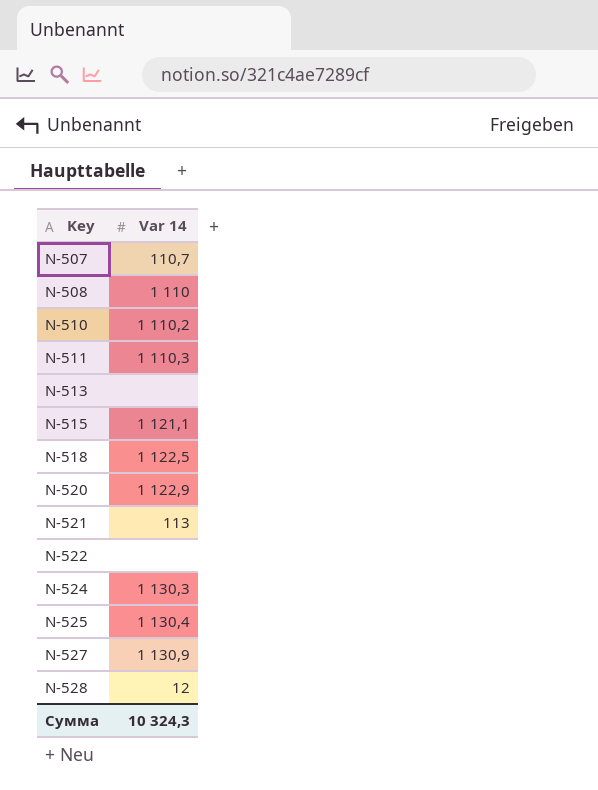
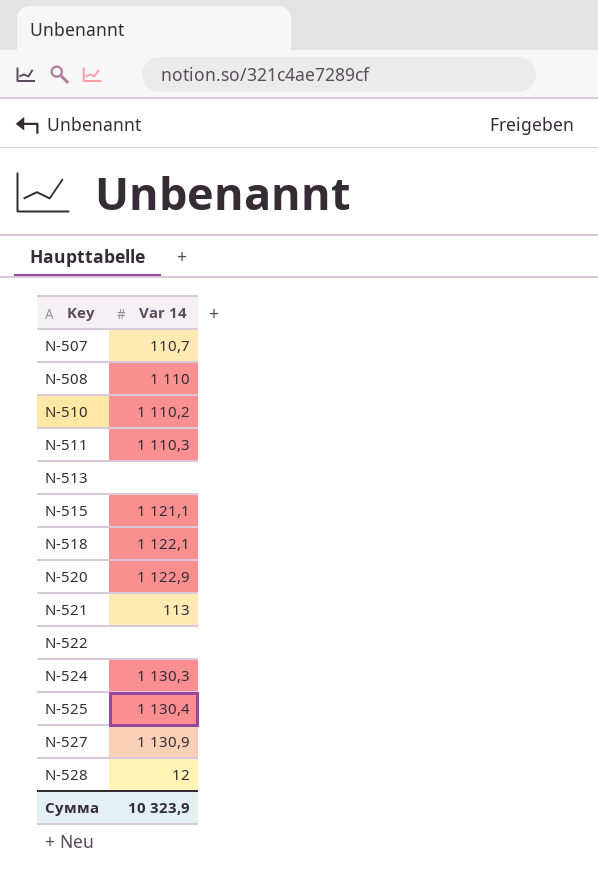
N-518 | Var 14: 1 122,5 -> 1 122,1
Сумма | Var 14: 10 324,3 -> 10 323,9

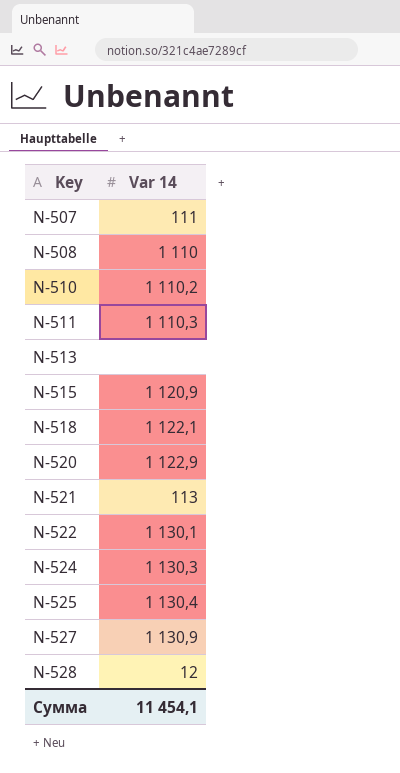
N-507 | Var 14: 110,7 -> 111
N-515 | Var 14: 1 121,1 -> 1 120,9
N-522 | Var 14: none -> 1 130,1
Сумма | Var 14: 10 323,9 -> 11 454,1

